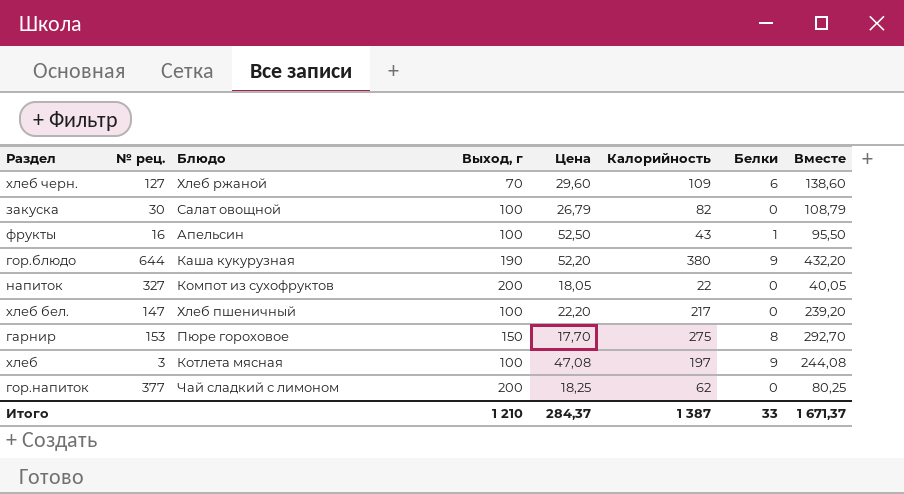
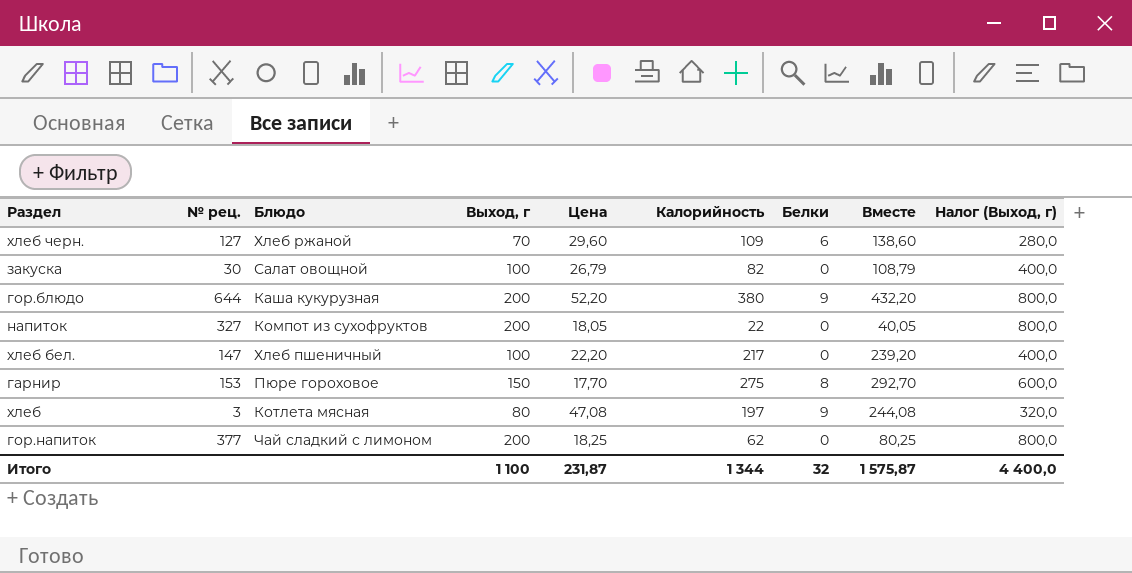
column Налог (Выход, г) | formula: none -> [Выход, г] * 4
row фрукты: 16 | Апельсин | 100 | 52,50 | 43 | 1 | 95,50 -> none
гор.блюдо | Выход, г: 190 -> 200
хлеб | Выход, г: 100 -> 80
Итого | Выход, г: 1 210 -> 1 100
Итого | Цена: 284,37 -> 231,87
Итого | Калорийность: 1 387 -> 1 344
Итого | Белки: 33 -> 32
Итого | Вместе: 1 671,37 -> 1 575,87

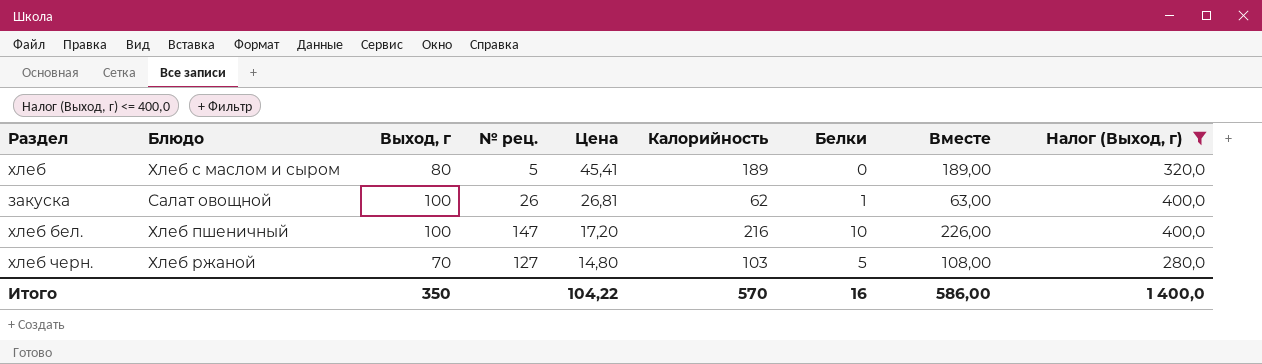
filter: none -> Налог (Выход, г) <= 400,0
row order: none -> Цена descending
column № рец. | position: 2 -> 4
column Вместе | formula: [Цена] + [Калорийность] -> [Калорийность] + [Белки]
хлеб | Блюдо: Котлета мясная -> Хлеб с маслом и сыром
хлеб | № рец.: 3 -> 5
хлеб | Цена: 47,08 -> 45,41
хлеб | Калорийность: 197 -> 189
хлеб | Белки: 9 -> 0
закуска | № рец.: 30 -> 26
закуска | Цена: 26,79 -> 26,81
закуска | Калорийность: 82 -> 62
закуска | Белки: 0 -> 1
хлеб бел. | Цена: 22,20 -> 17,20
хлеб бел. | Калорийность: 217 -> 216
хлеб бел. | Белки: 0 -> 10
хлеб черн. | Цена: 29,60 -> 14,80
хлеб черн. | Калорийность: 109 -> 103
хлеб черн. | Белки: 6 -> 5
Итого | Выход, г: 1 100 -> 350
Итого | Цена: 231,87 -> 104,22
Итого | Калорийность: 1 344 -> 570
Итого | Белки: 32 -> 16
Итого | Вместе: 1 575,87 -> 586,00
Итого | Налог (Выход, г): 4 400,0 -> 1 400,0

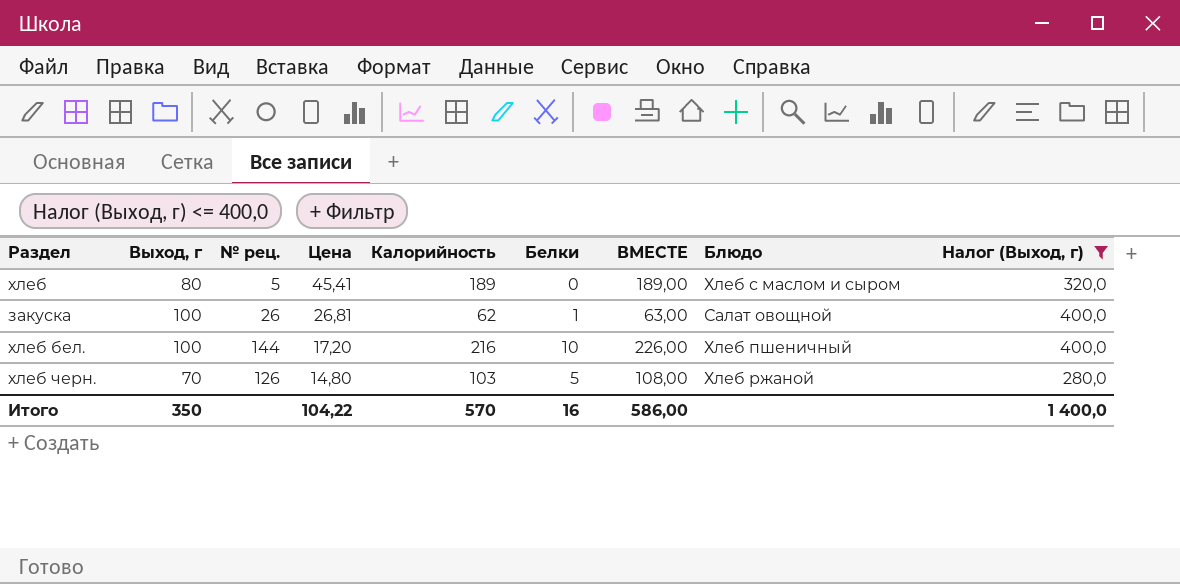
column name: Вместе -> ВМЕСТЕ
column Блюдо | position: 2 -> 8
хлеб бел. | № рец.: 147 -> 144
хлеб черн. | № рец.: 127 -> 126

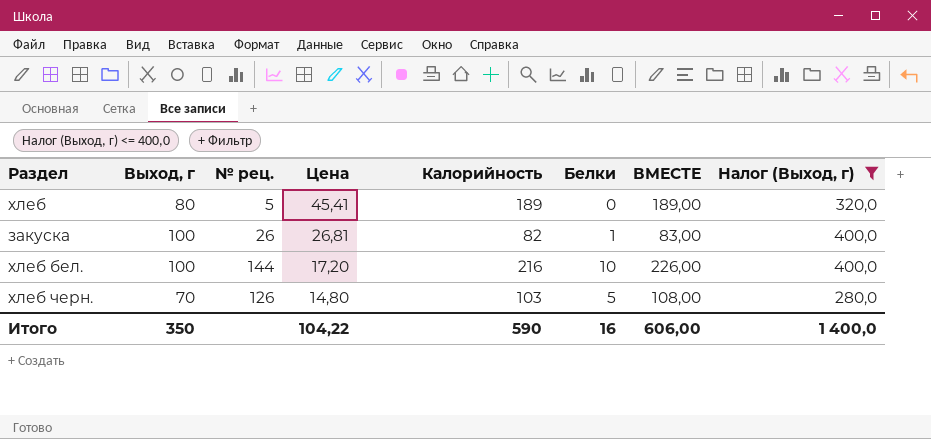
column Блюдо | position: 8 -> none
закуска | Калорийность: 62 -> 82
закуска | ВМЕСТЕ: 63,00 -> 83,00
Итого | Калорийность: 570 -> 590
Итого | ВМЕСТЕ: 586,00 -> 606,00

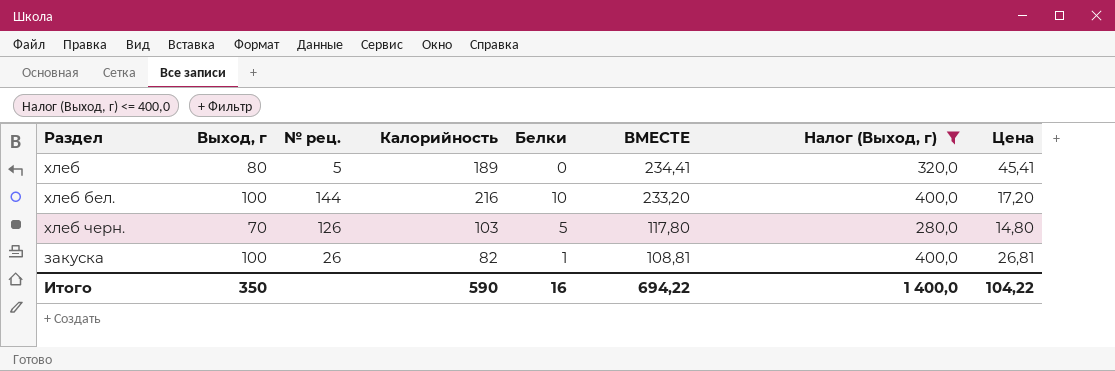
row order: Цена descending -> ВМЕСТЕ descending
column ВМЕСТЕ | formula: [Калорийность] + [Белки] -> [Калорийность] + [Цена]
column Цена | position: 4 -> 8
Итого | ВМЕСТЕ: 606,00 -> 694,22

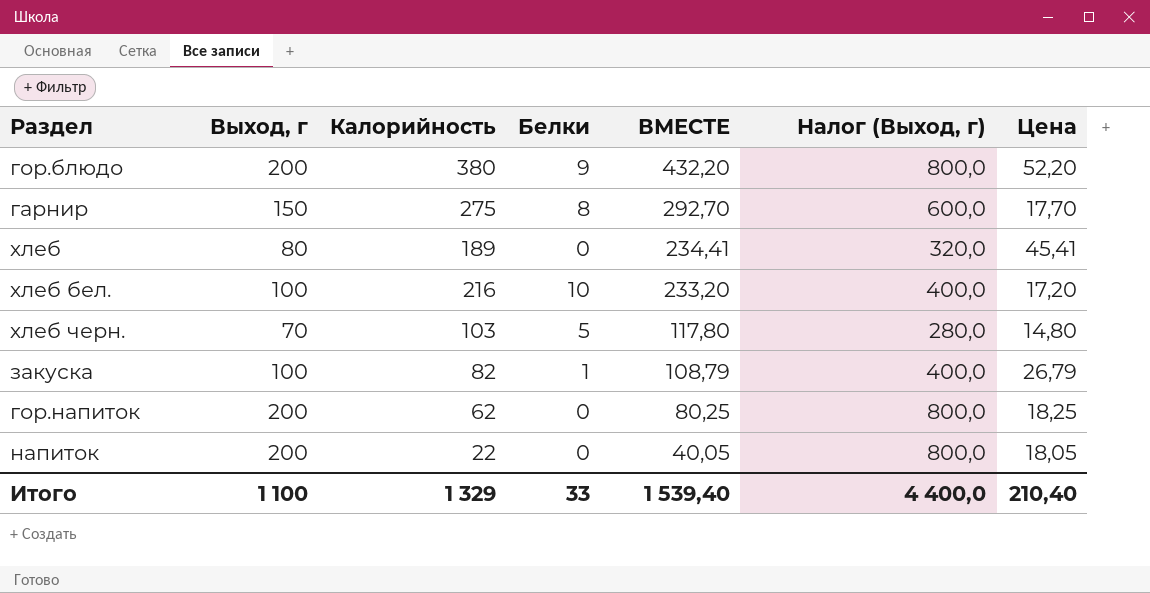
filter: Налог (Выход, г) <= 400,0 -> none
column № рец. | position: 3 -> none
закуска | ВМЕСТЕ: 108,81 -> 108,79
закуска | Цена: 26,81 -> 26,79
Итого | Выход, г: 350 -> 1 100
Итого | Калорийность: 590 -> 1 329
Итого | Белки: 16 -> 33
Итого | ВМЕСТЕ: 694,22 -> 1 539,40
Итого | Налог (Выход, г): 1 400,0 -> 4 400,0
Итого | Цена: 104,22 -> 210,40

